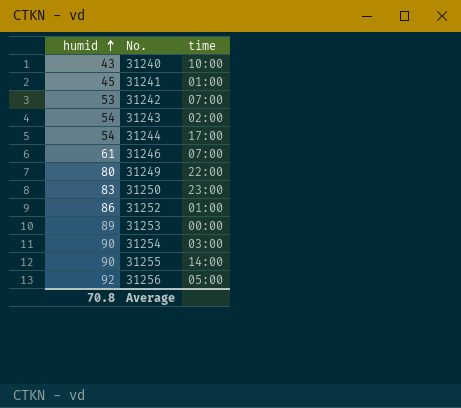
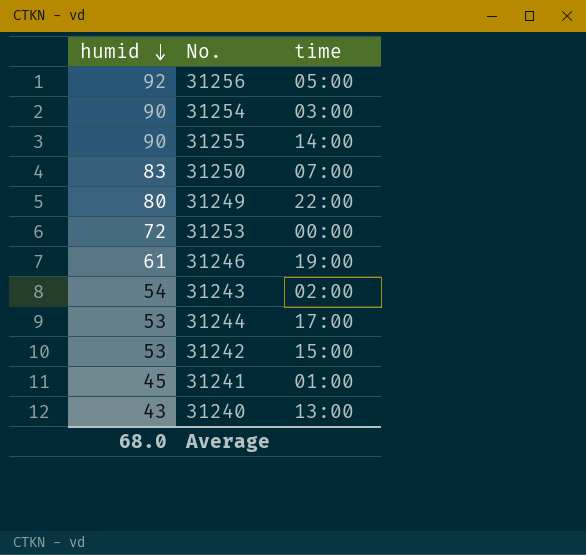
row order: humid ascending -> humid descending
row 31252: 86 | 01:00 -> none
31250 | time: 23:00 -> 07:00
31253 | humid: 89 -> 72
31246 | time: 07:00 -> 19:00
31244 | humid: 54 -> 53
31242 | time: 07:00 -> 15:00
31240 | time: 10:00 -> 13:00
Average | humid: 70.8 -> 68.0

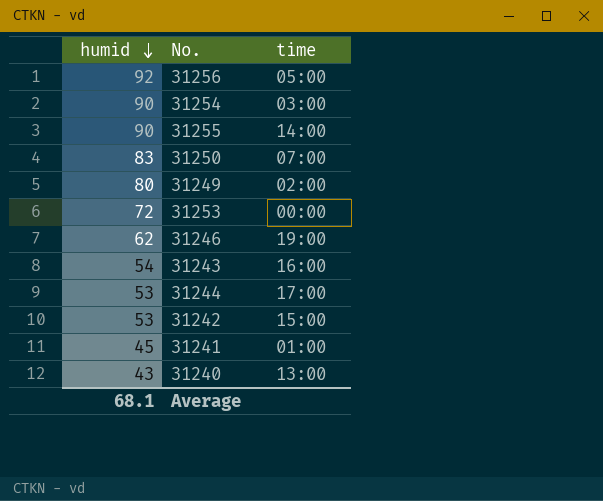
31249 | time: 22:00 -> 02:00
31246 | humid: 61 -> 62
31243 | time: 02:00 -> 16:00
Average | humid: 68.0 -> 68.1

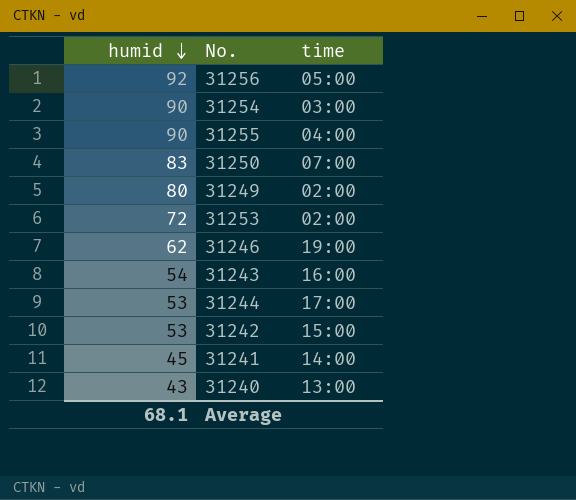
31255 | time: 14:00 -> 04:00
31253 | time: 00:00 -> 02:00
31241 | time: 01:00 -> 14:00

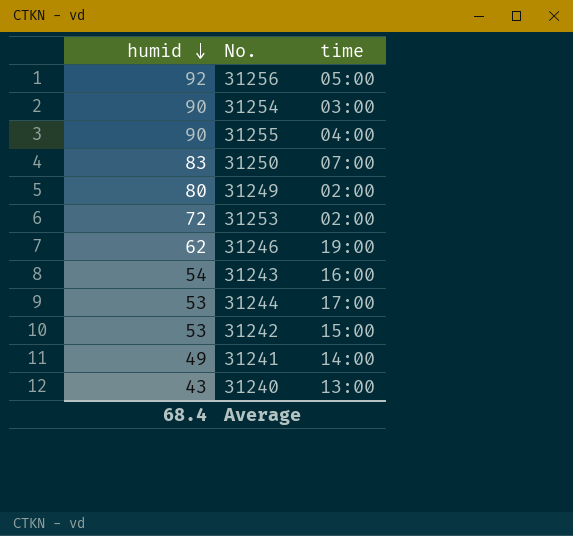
31241 | humid: 45 -> 49
Average | humid: 68.1 -> 68.4

